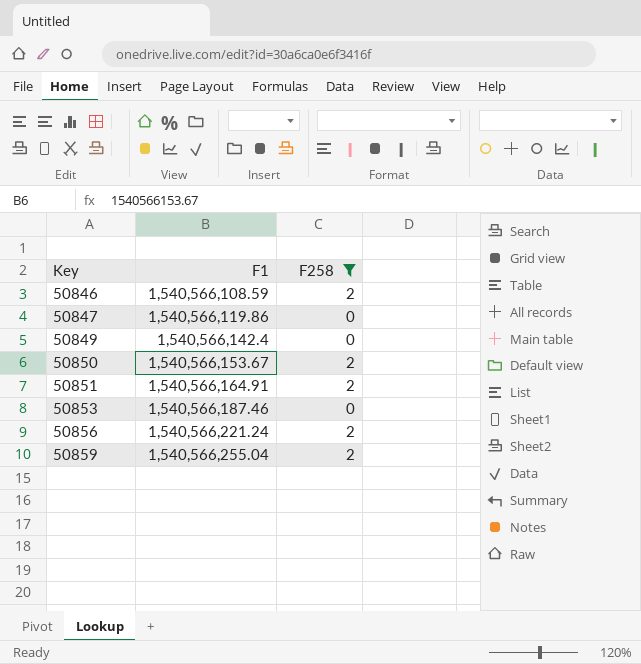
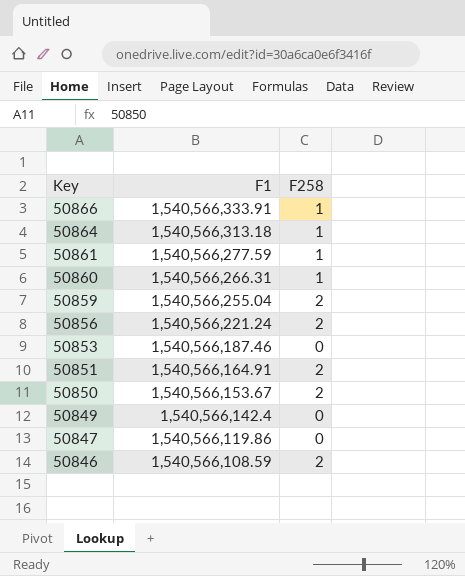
filter: F258 != 1 -> none
row order: Key ascending -> Key descending

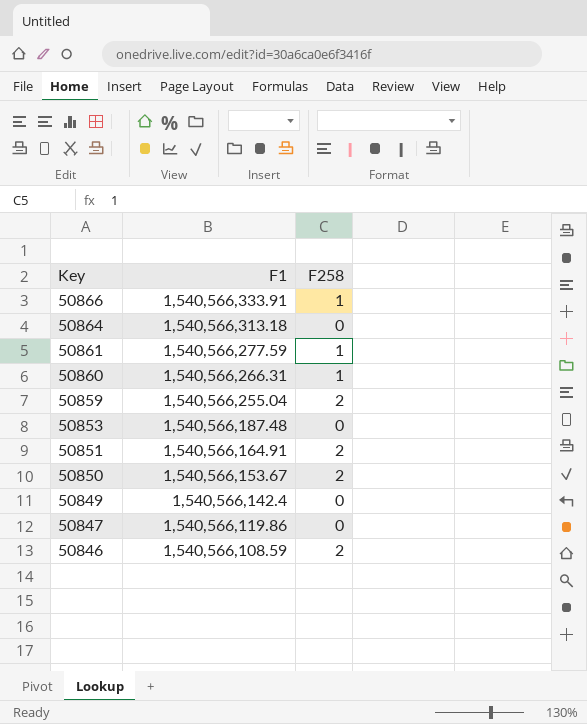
row 50856: 1,540,566,221.24 | 2 -> none
50864 | F258: 1 -> 0
50853 | F1: 1,540,566,187.46 -> 1,540,566,187.48

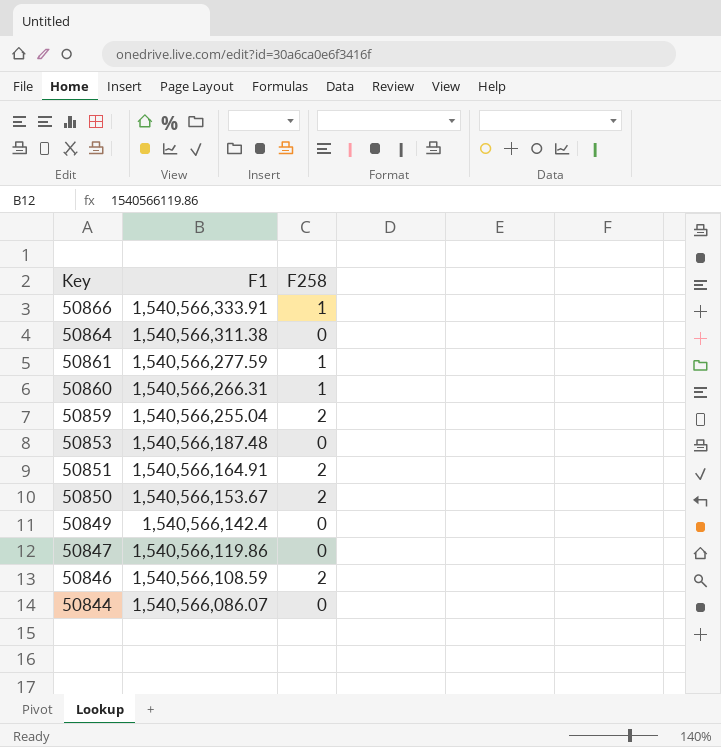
50864 | F1: 1,540,566,313.18 -> 1,540,566,311.38
row 50844: none -> 1,540,566,086.07 | 0

